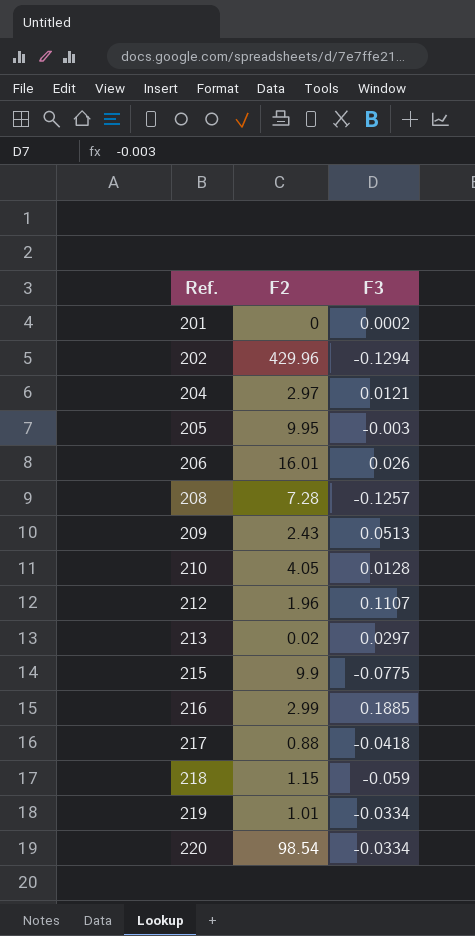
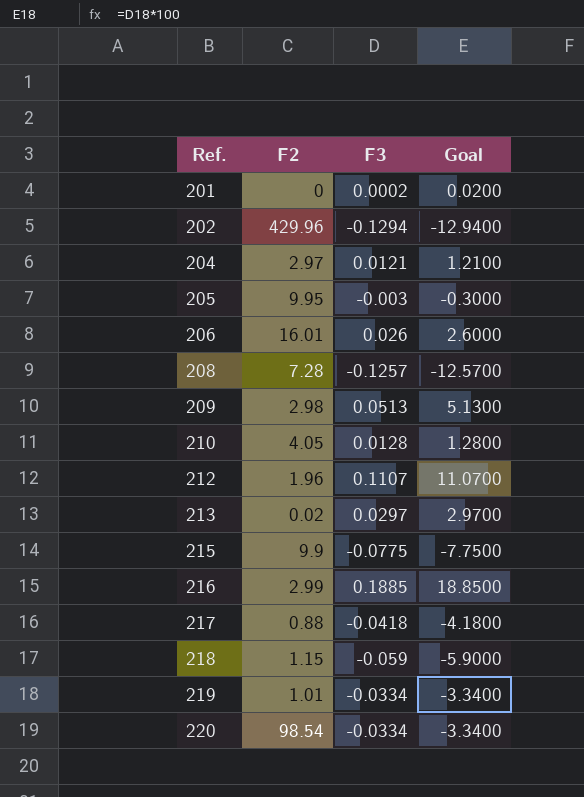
column Goal | formula: none -> [F3] * 100
209 | F2: 2.43 -> 2.98

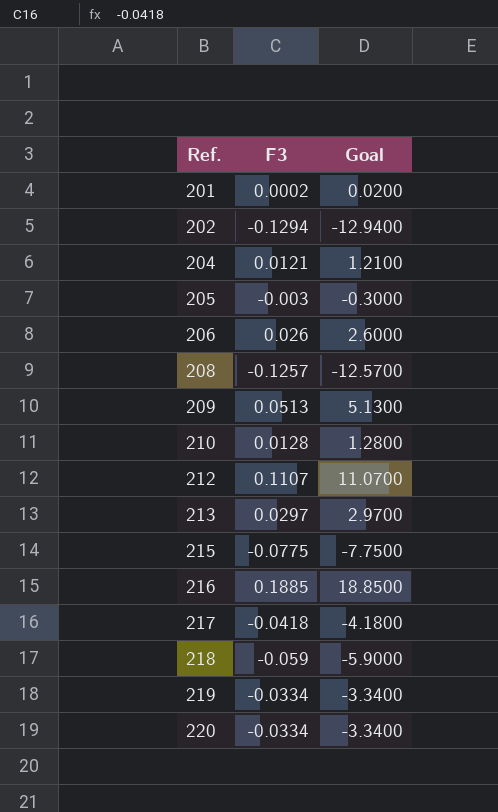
column F2 | position: 2 -> none

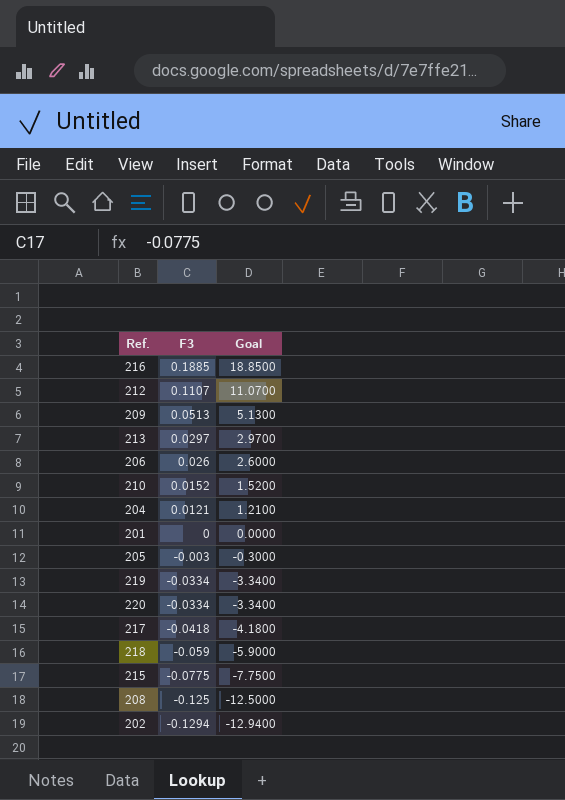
row order: Ref. ascending -> F3 descending
210 | F3: 0.0128 -> 0.0152
210 | Goal: 1.2800 -> 1.5200
201 | F3: 0.0002 -> 0
201 | Goal: 0.0200 -> 0.0000
208 | F3: -0.1257 -> -0.125
208 | Goal: -12.5700 -> -12.5000

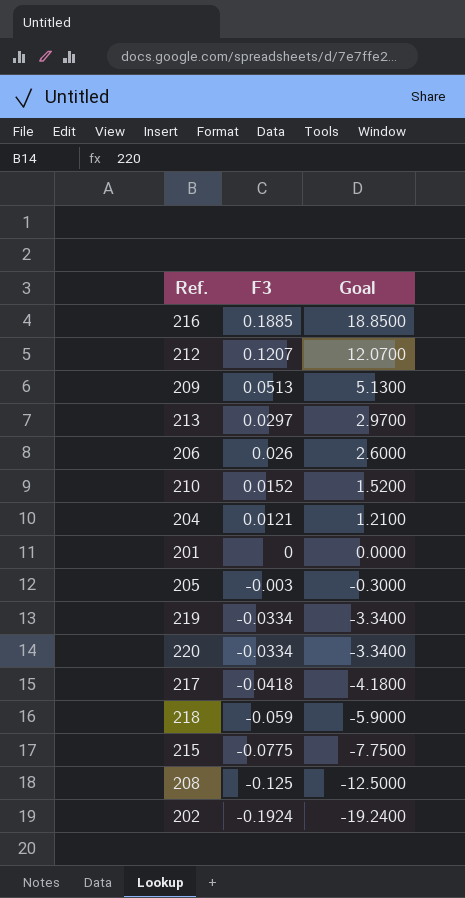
212 | F3: 0.1107 -> 0.1207
212 | Goal: 11.0700 -> 12.0700
202 | F3: -0.1294 -> -0.1924
202 | Goal: -12.9400 -> -19.2400

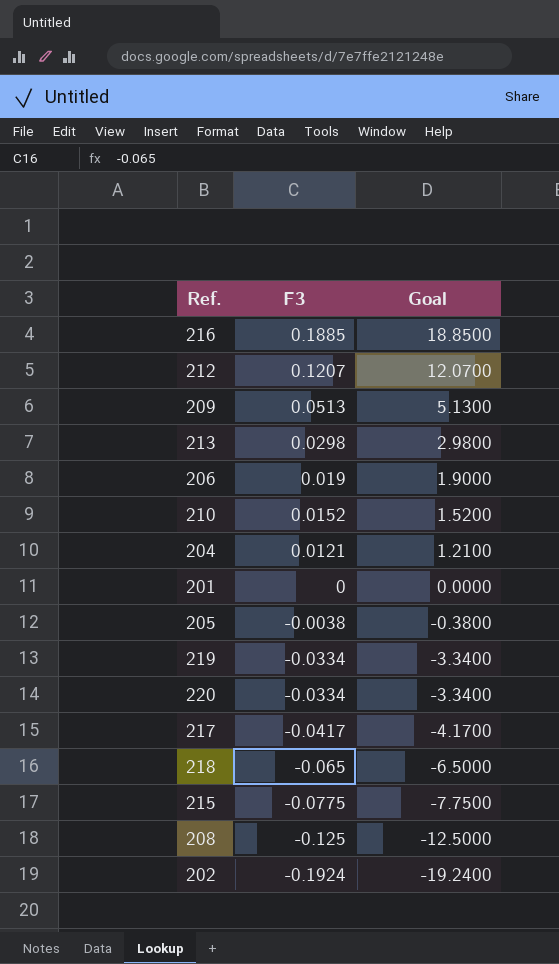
213 | F3: 0.0297 -> 0.0298
213 | Goal: 2.9700 -> 2.9800
206 | F3: 0.026 -> 0.019
206 | Goal: 2.6000 -> 1.9000
205 | F3: -0.003 -> -0.0038
205 | Goal: -0.3000 -> -0.3800
217 | F3: -0.0418 -> -0.0417
217 | Goal: -4.1800 -> -4.1700
218 | F3: -0.059 -> -0.065
218 | Goal: -5.9000 -> -6.5000

